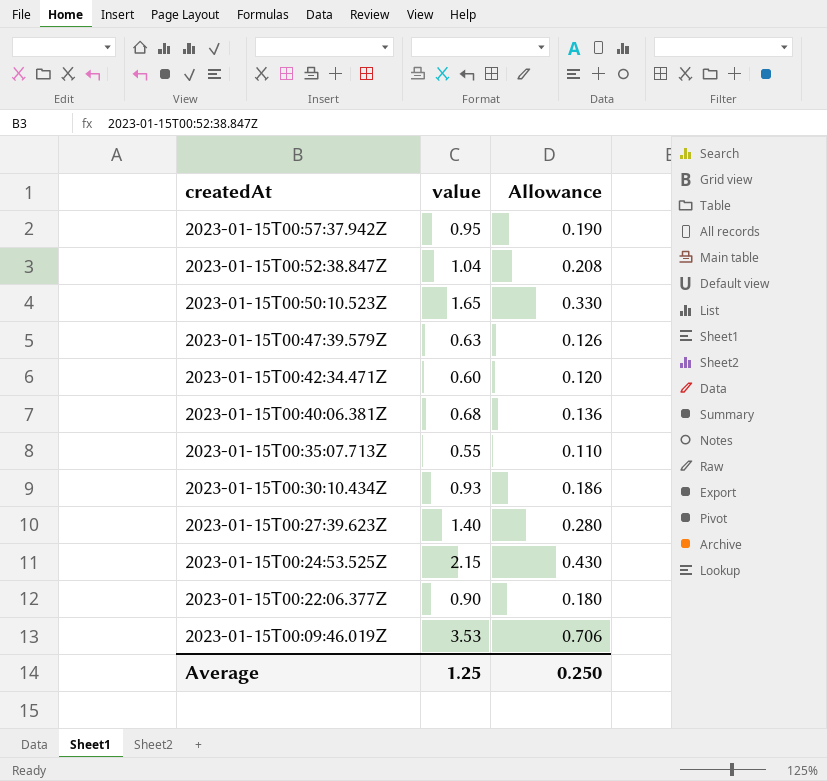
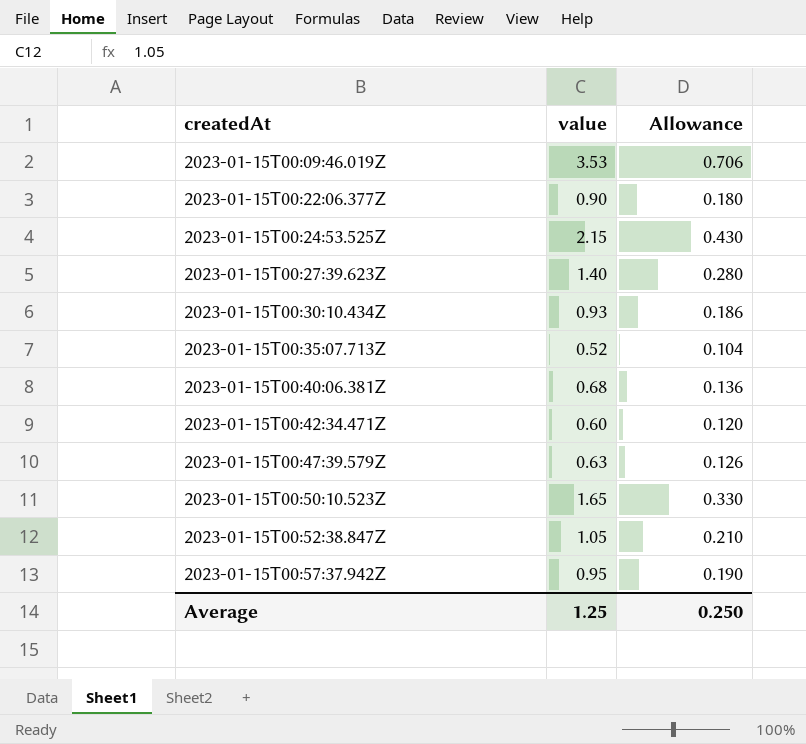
row order: createdAt descending -> createdAt ascending
2023-01-15T00:35:07.713Z | value: 0.55 -> 0.52
2023-01-15T00:35:07.713Z | Allowance: 0.110 -> 0.104
2023-01-15T00:52:38.847Z | value: 1.04 -> 1.05
2023-01-15T00:52:38.847Z | Allowance: 0.208 -> 0.210

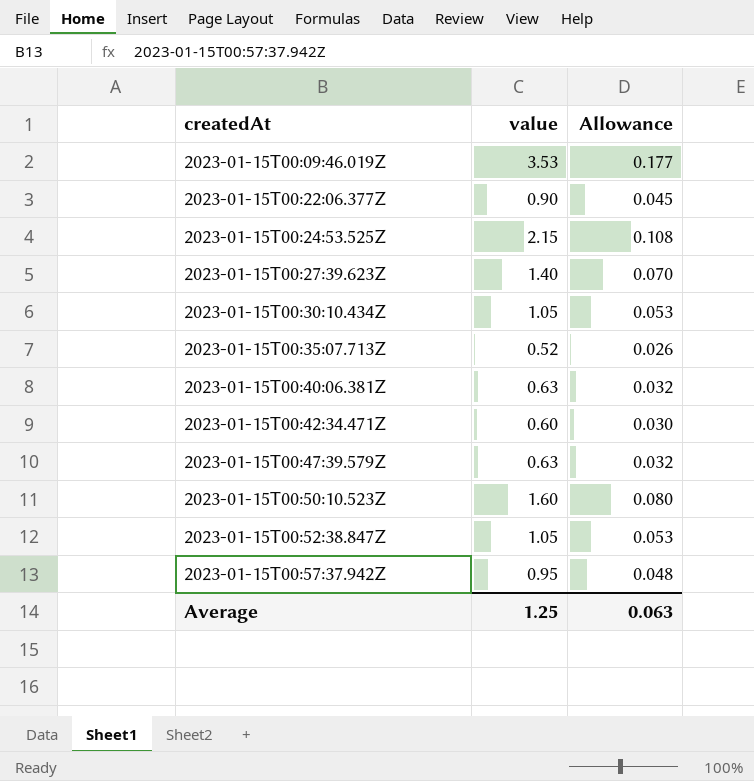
column Allowance | formula: [value] * 0.2 -> [value] * 0.05
2023-01-15T00:30:10.434Z | value: 0.93 -> 1.05
2023-01-15T00:40:06.381Z | value: 0.68 -> 0.63
2023-01-15T00:50:10.523Z | value: 1.65 -> 1.60
Average | Allowance: 0.250 -> 0.063

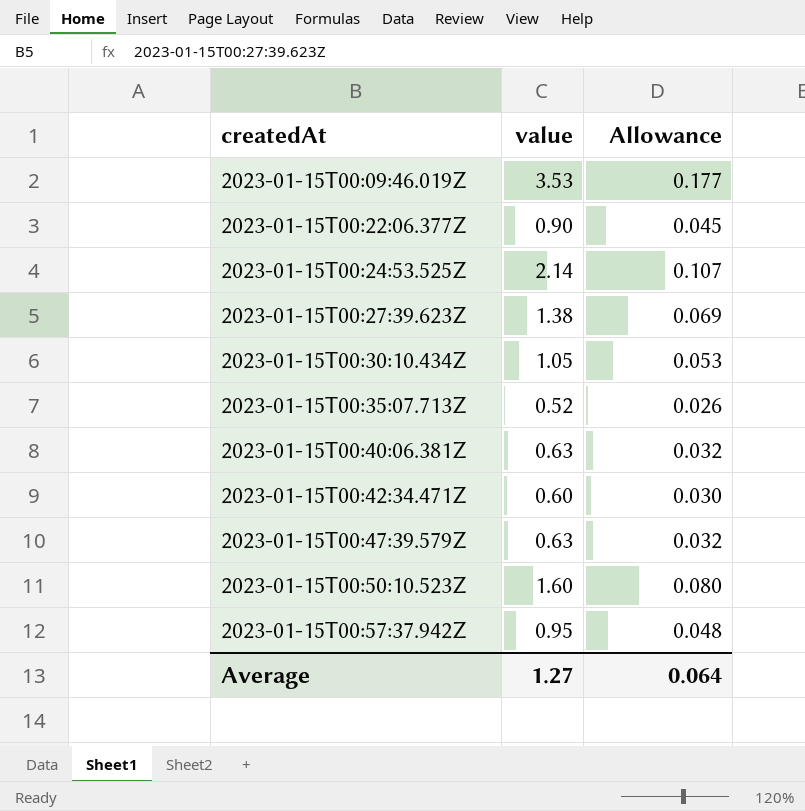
row 2023-01-15T00:52:38.847Z: 1.05 | 0.053 -> none
2023-01-15T00:24:53.525Z | value: 2.15 -> 2.14
2023-01-15T00:24:53.525Z | Allowance: 0.108 -> 0.107
2023-01-15T00:27:39.623Z | value: 1.40 -> 1.38
2023-01-15T00:27:39.623Z | Allowance: 0.070 -> 0.069
Average | value: 1.25 -> 1.27
Average | Allowance: 0.063 -> 0.064

